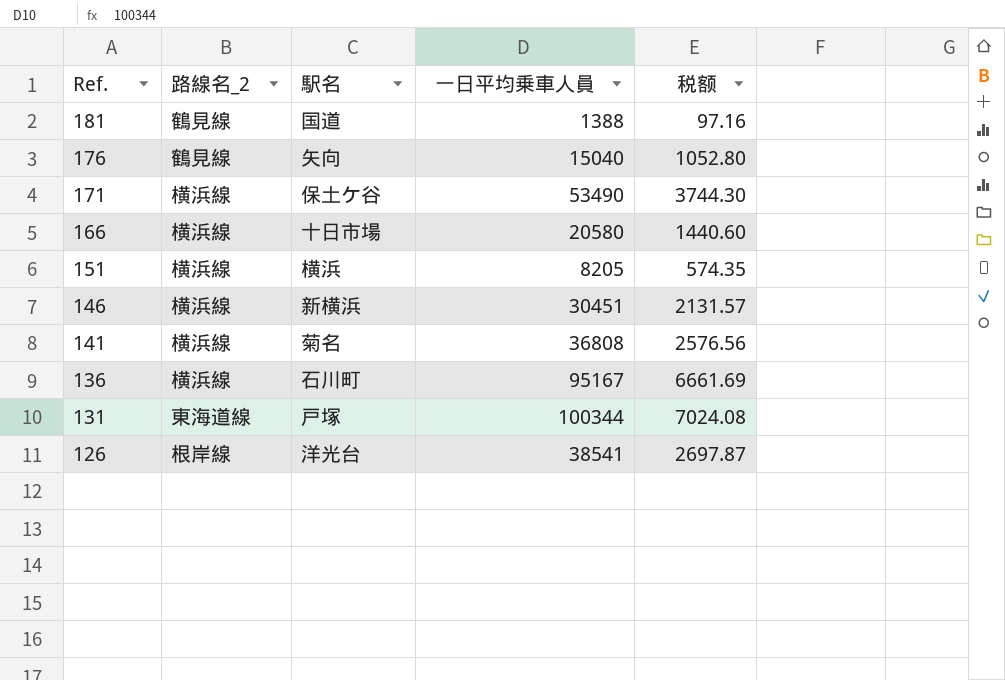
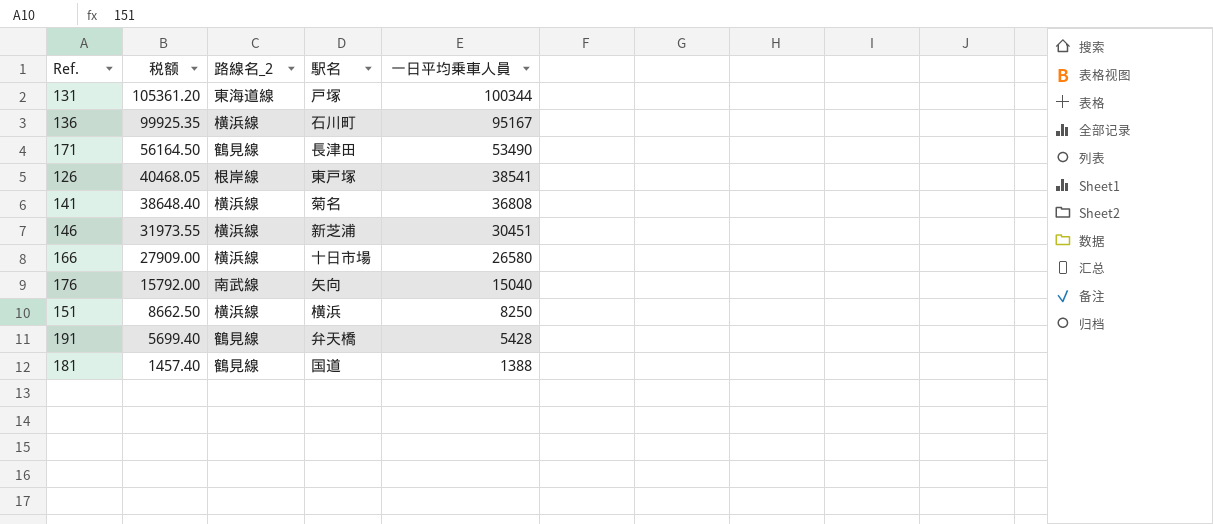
row order: Ref. descending -> 税额 descending
column 税额 | formula: [一日平均乗車人員] * 0.07 -> [一日平均乗車人員] * 1.05
column 税额 | position: 5 -> 2
171 | 路線名_2: 横浜線 -> 鶴見線
171 | 駅名: 保土ケ谷 -> 長津田
126 | 駅名: 洋光台 -> 東戸塚
146 | 駅名: 新横浜 -> 新芝浦
166 | 一日平均乗車人員: 20580 -> 26580
176 | 路線名_2: 鶴見線 -> 南武線
151 | 一日平均乗車人員: 8205 -> 8250
row 191: none -> 5699.40 | 鶴見線 | 弁天橋 | 5428

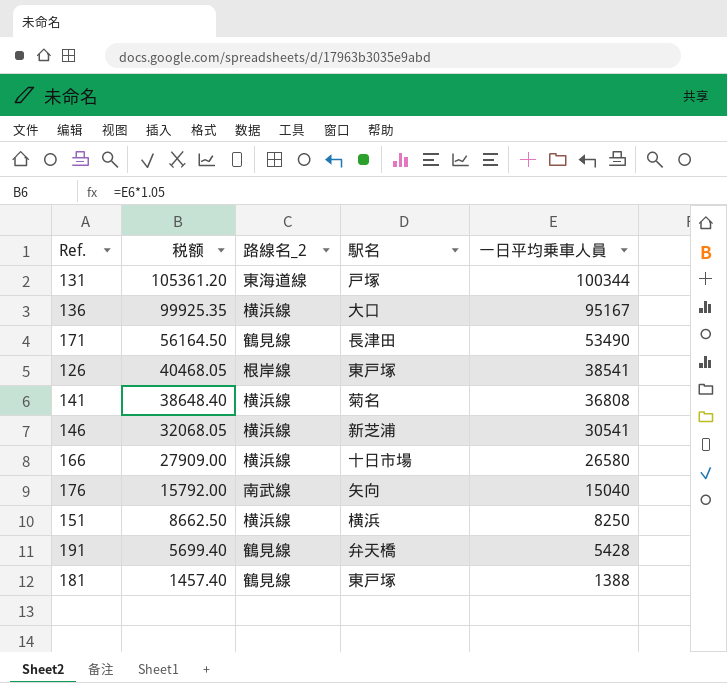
136 | 駅名: 石川町 -> 大口
146 | 税额: 31973.55 -> 32068.05
146 | 一日平均乗車人員: 30451 -> 30541
181 | 駅名: 国道 -> 東戸塚

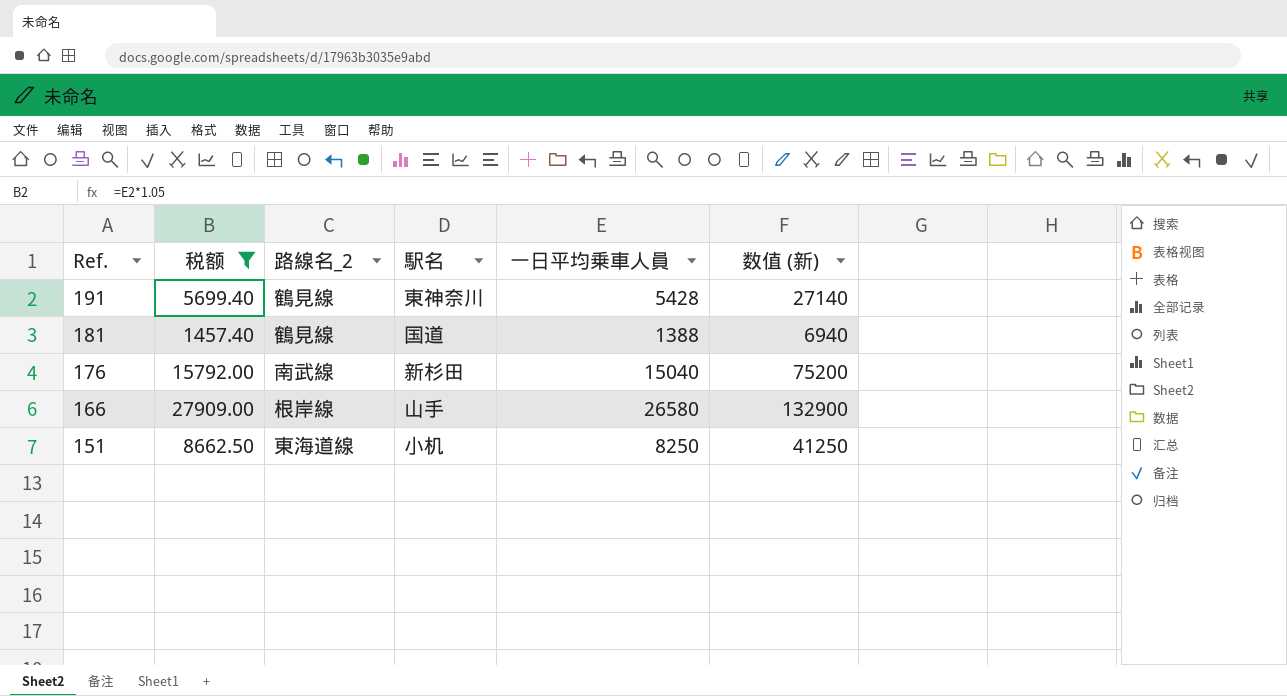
filter: none -> 税额 <= 27909.00
row order: 税额 descending -> Ref. descending
column 数值 (新) | formula: none -> [一日平均乗車人員] * 5
191 | 駅名: 弁天橋 -> 東神奈川
181 | 駅名: 東戸塚 -> 国道
176 | 駅名: 矢向 -> 新杉田
166 | 路線名_2: 横浜線 -> 根岸線
166 | 駅名: 十日市場 -> 山手
151 | 路線名_2: 横浜線 -> 東海道線
151 | 駅名: 横浜 -> 小机

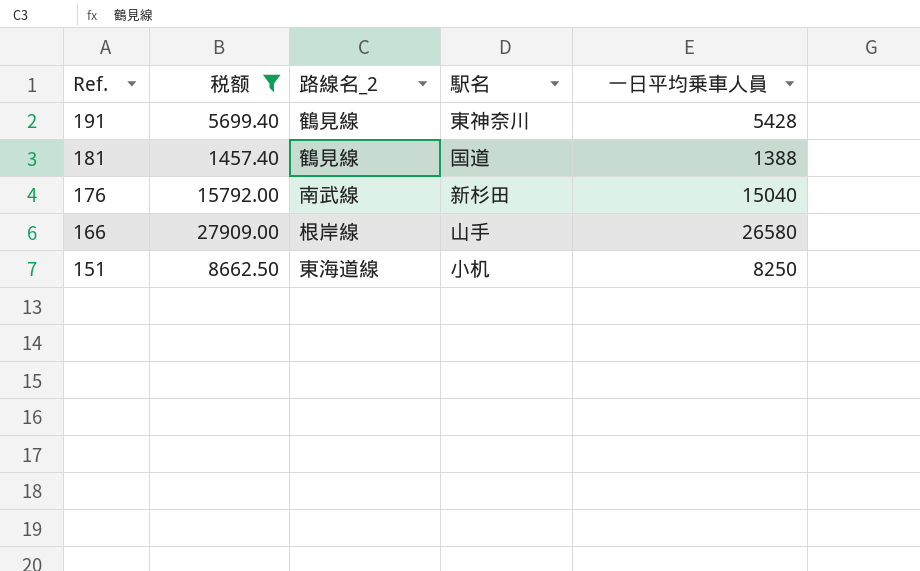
column 数值 (新) | formula: [一日平均乗車人員] * 5 -> none

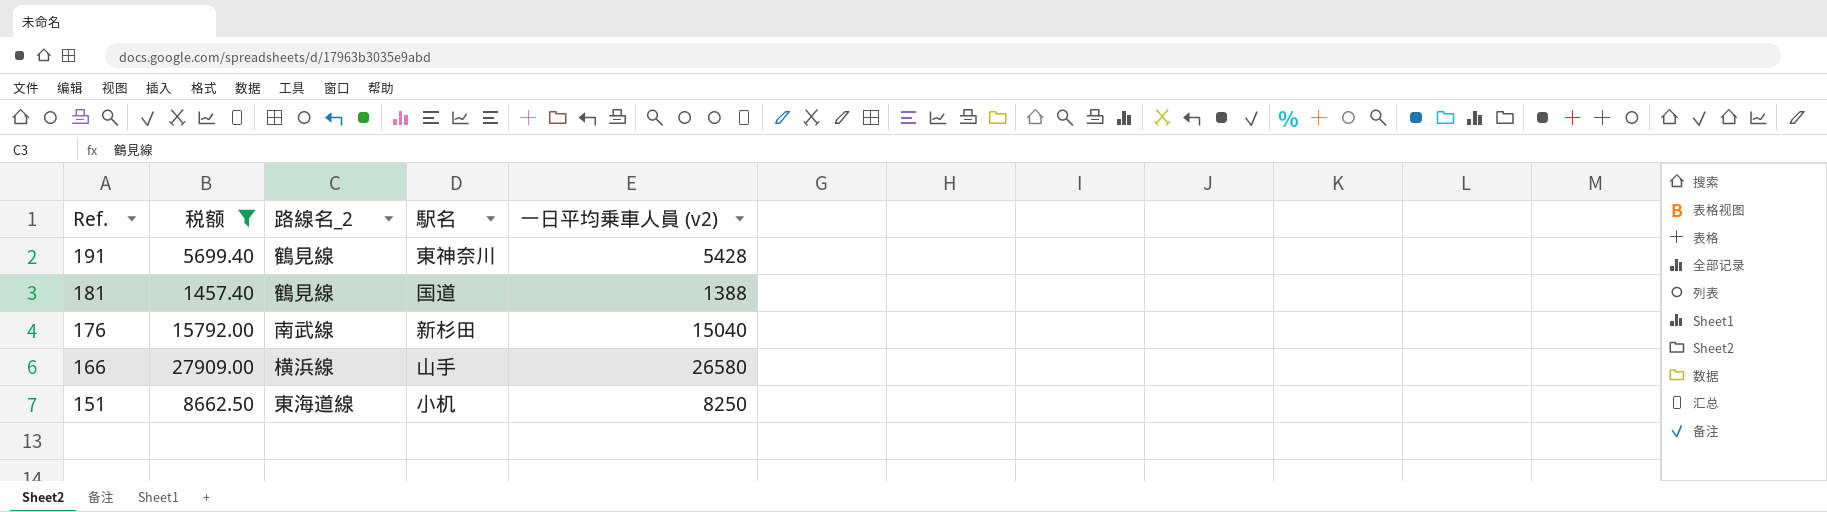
column name: 一日平均乗車人員 -> 一日平均乗車人員 (v2)
166 | 路線名_2: 根岸線 -> 横浜線

